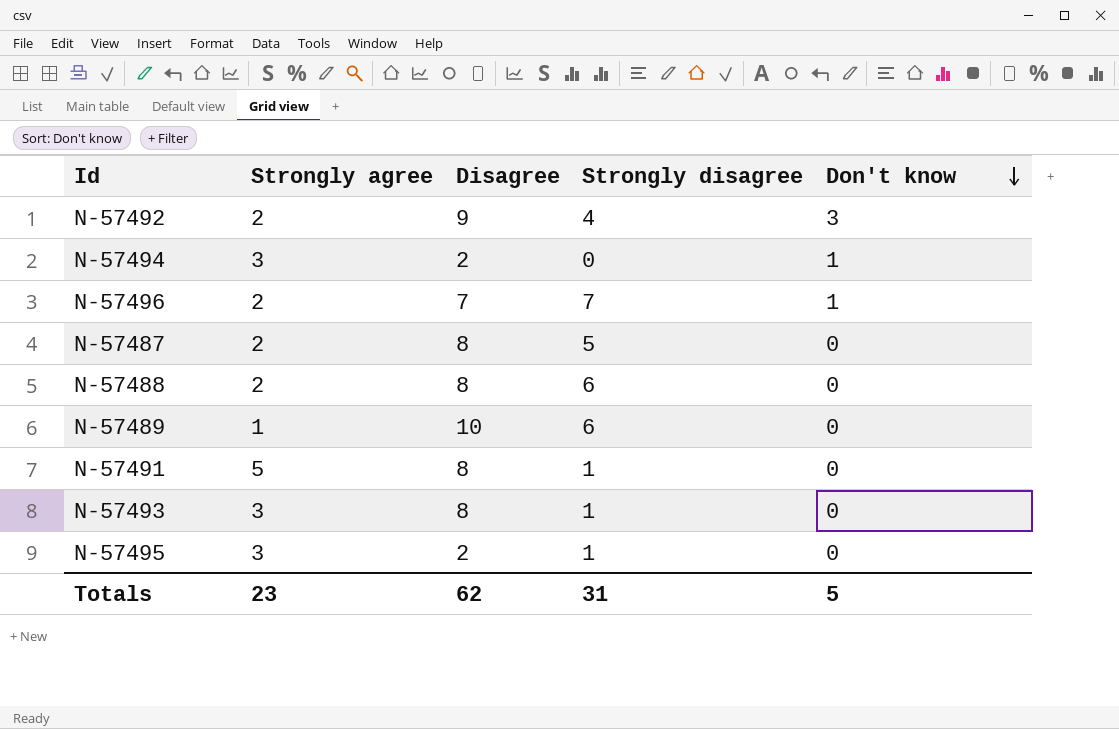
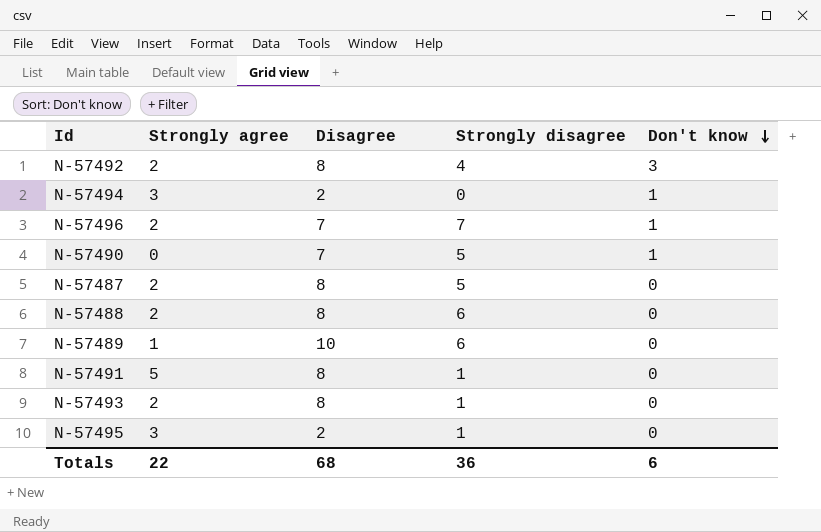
N-57492 | Disagree: 9 -> 8
row N-57490: none -> 0 | 7 | 5 | 1
N-57493 | Strongly agree: 3 -> 2
Totals | Strongly agree: 23 -> 22
Totals | Disagree: 62 -> 68
Totals | Strongly disagree: 31 -> 36
Totals | Don't know: 5 -> 6

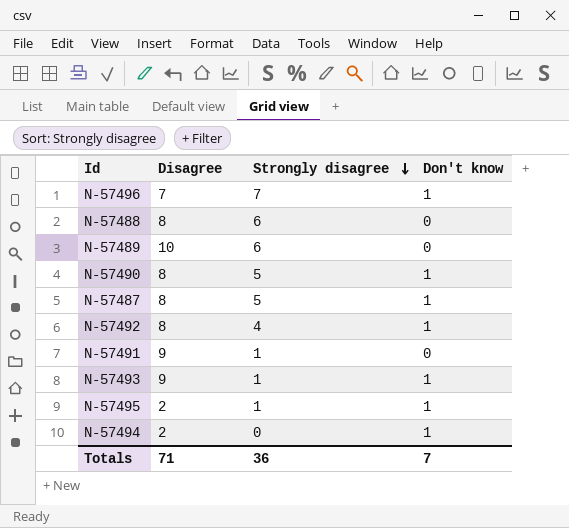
row order: Don't know descending -> Strongly disagree descending
column Strongly agree | position: 2 -> none
N-57490 | Disagree: 7 -> 8
N-57487 | Don't know: 0 -> 1
N-57492 | Don't know: 3 -> 1
N-57491 | Disagree: 8 -> 9
N-57493 | Disagree: 8 -> 9
N-57493 | Don't know: 0 -> 1
N-57495 | Don't know: 0 -> 1
Totals | Disagree: 68 -> 71
Totals | Don't know: 6 -> 7

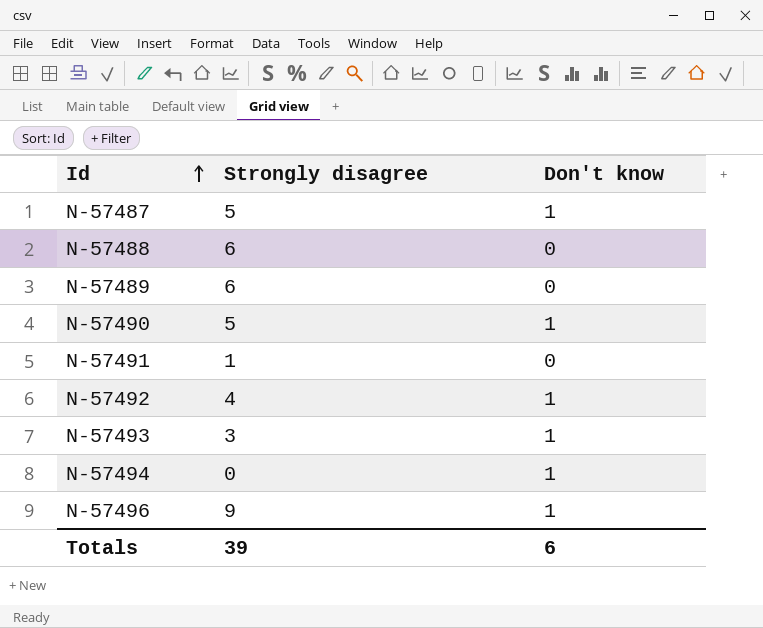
row order: Strongly disagree descending -> Id ascending
column Disagree | position: 2 -> none
row N-57495: 2 | 1 | 1 -> none
N-57493 | Strongly disagree: 1 -> 3
N-57496 | Strongly disagree: 7 -> 9
Totals | Strongly disagree: 36 -> 39
Totals | Don't know: 7 -> 6

